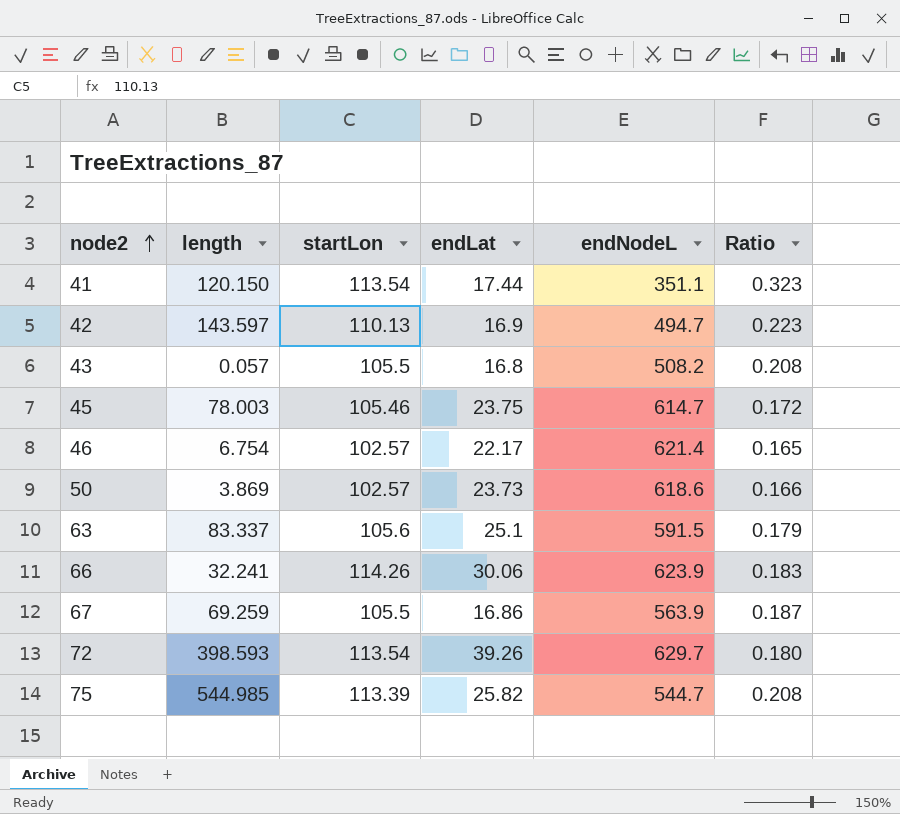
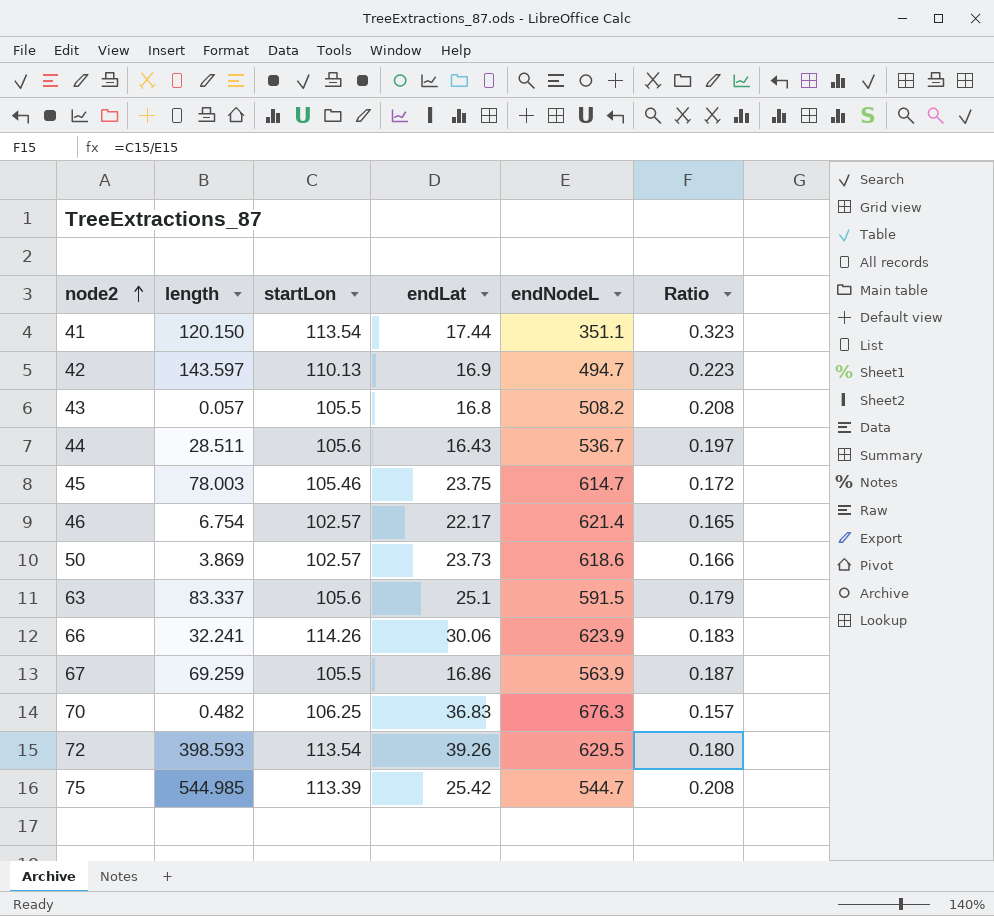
row 44: none -> 28.511 | 105.6 | 16.43 | 536.7 | 0.197
row 70: none -> 0.482 | 106.25 | 36.83 | 676.3 | 0.157
72 | endNodeL: 629.7 -> 629.5
75 | endLat: 25.82 -> 25.42

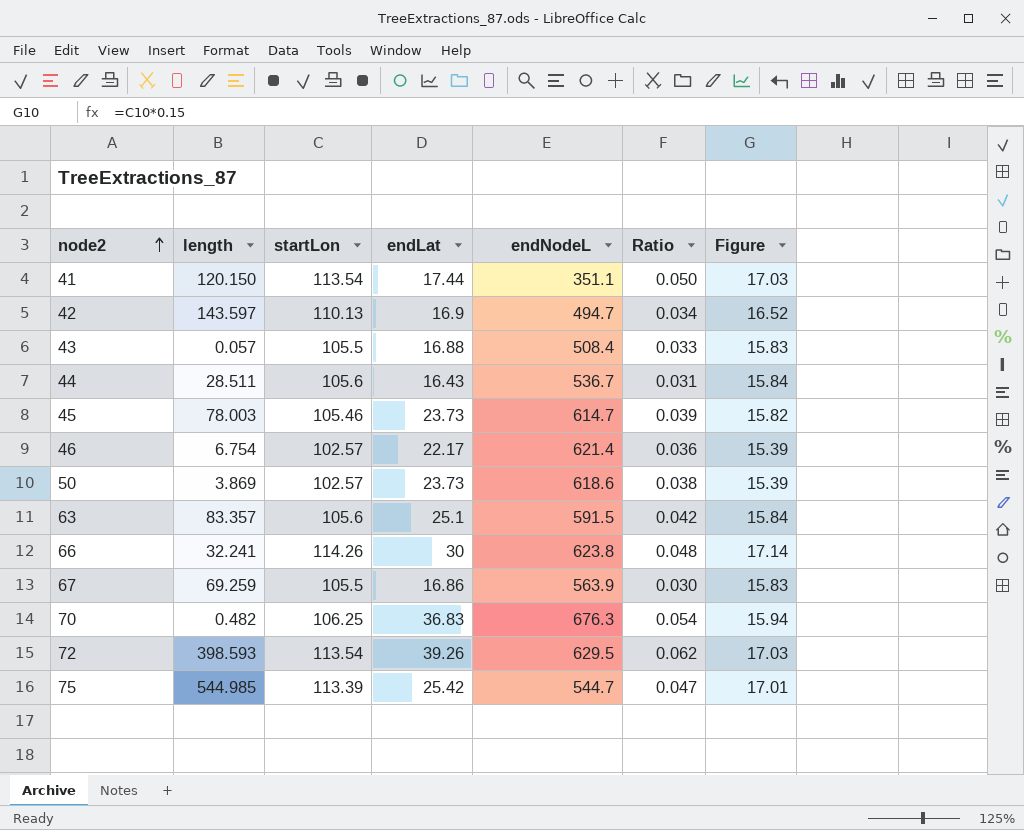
column Ratio | formula: [startLon] / [endNodeL] -> [endLat] / [endNodeL]
column Figure | formula: none -> [startLon] * 0.15
43 | endLat: 16.8 -> 16.88
43 | endNodeL: 508.2 -> 508.4
45 | endLat: 23.75 -> 23.73
63 | length: 83.337 -> 83.357
66 | endLat: 30.06 -> 30
66 | endNodeL: 623.9 -> 623.8

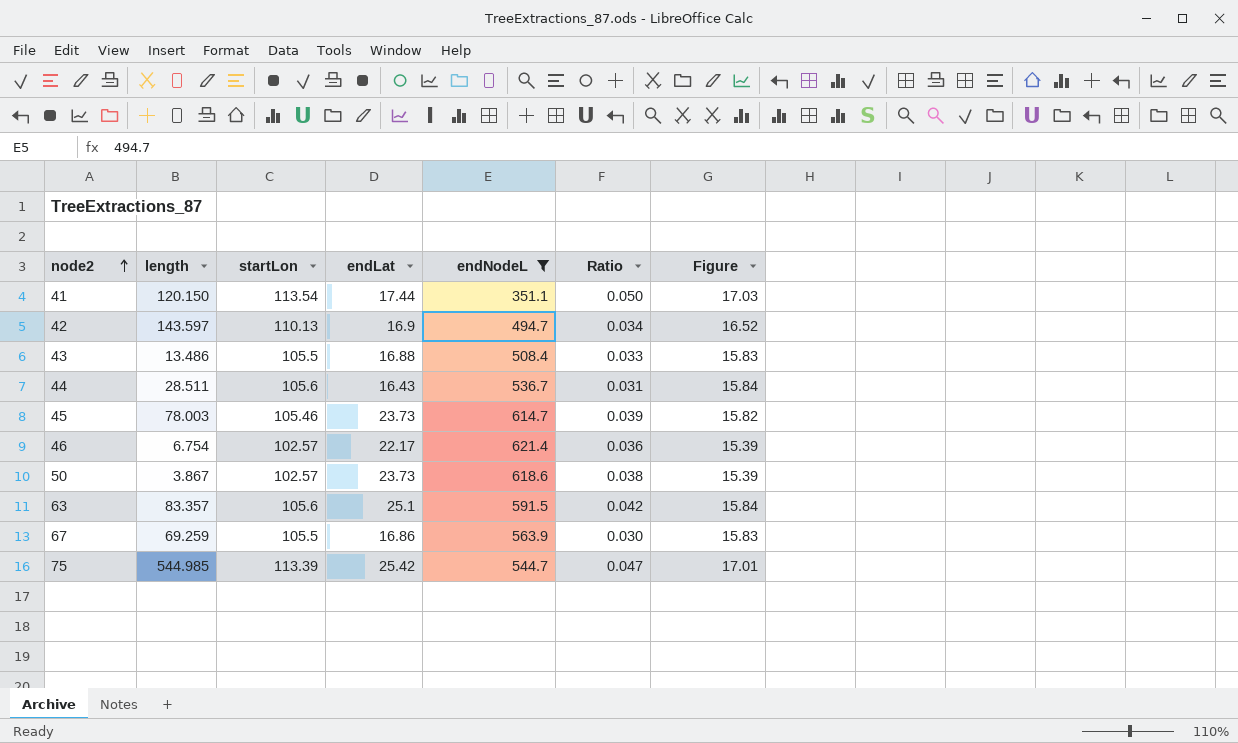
filter: none -> endNodeL <= 621.4
43 | length: 0.057 -> 13.486
50 | length: 3.869 -> 3.867

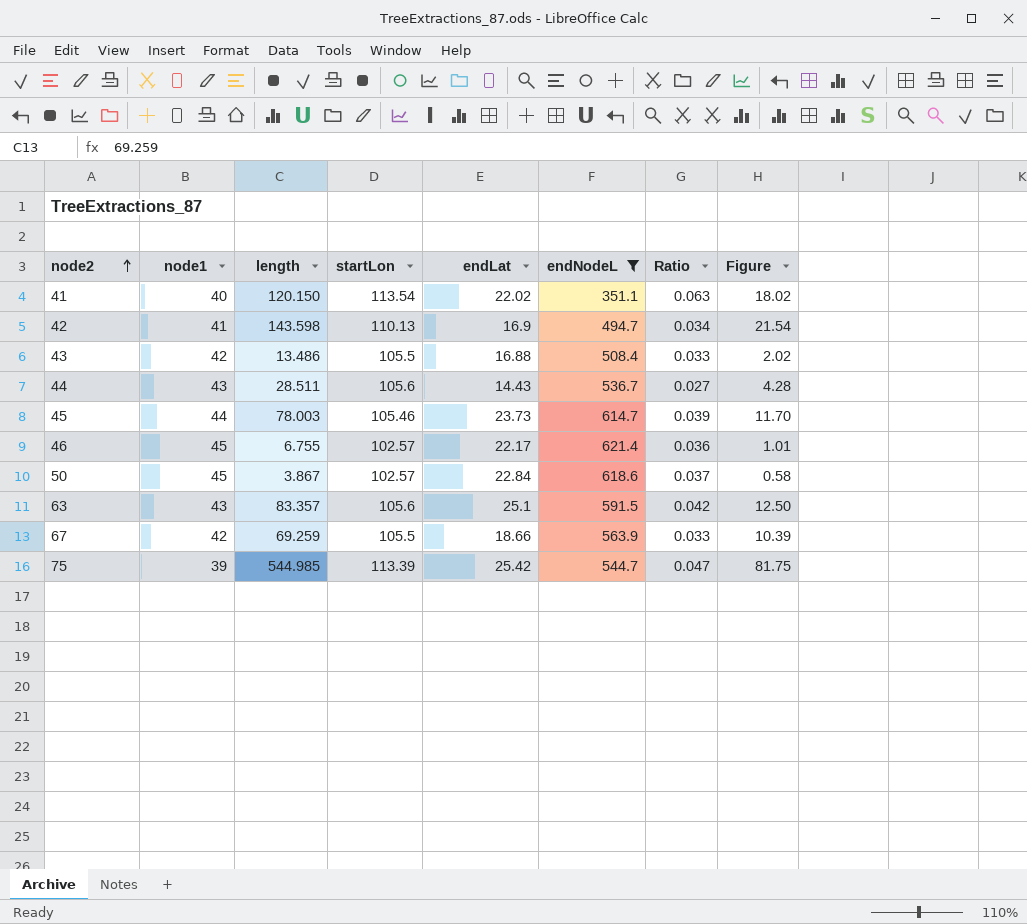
column node1 | position: none -> 2
column Figure | formula: [startLon] * 0.15 -> [length] * 0.15
41 | endLat: 17.44 -> 22.02
41 | Ratio: 0.050 -> 0.063
42 | length: 143.597 -> 143.598
44 | endLat: 16.43 -> 14.43
44 | Ratio: 0.031 -> 0.027
46 | length: 6.754 -> 6.755
50 | endLat: 23.73 -> 22.84
50 | Ratio: 0.038 -> 0.037
67 | endLat: 16.86 -> 18.66
67 | Ratio: 0.030 -> 0.033

